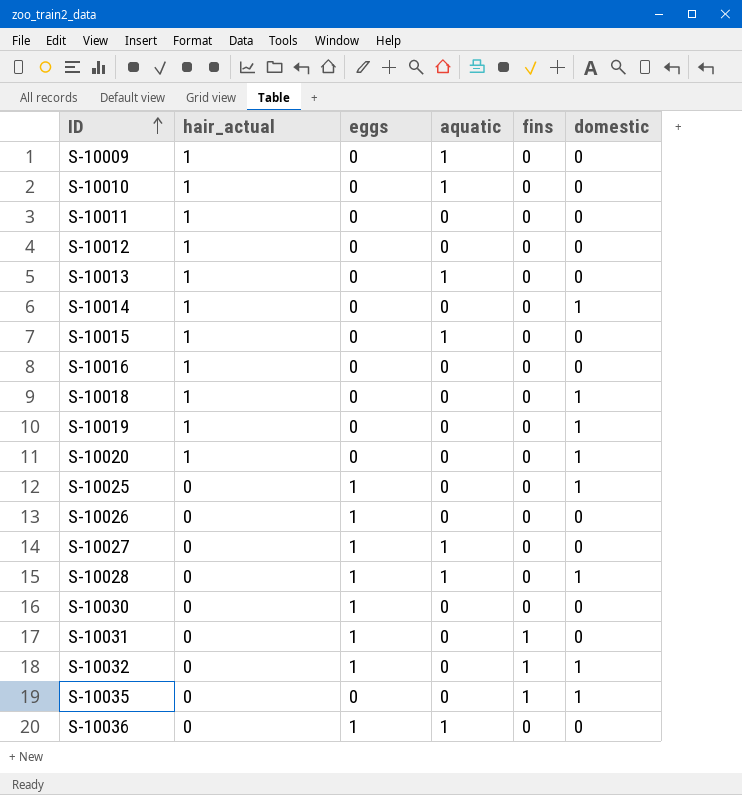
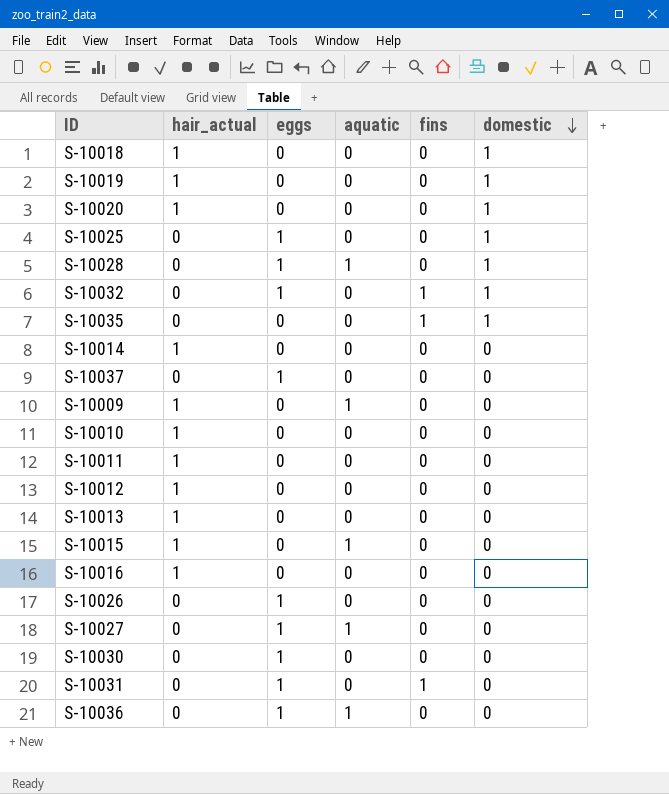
row order: ID ascending -> domestic descending
S-10014 | domestic: 1 -> 0
row S-10037: none -> 0 | 1 | 0 | 0 | 0
S-10010 | aquatic: 1 -> 0
S-10013 | aquatic: 1 -> 0

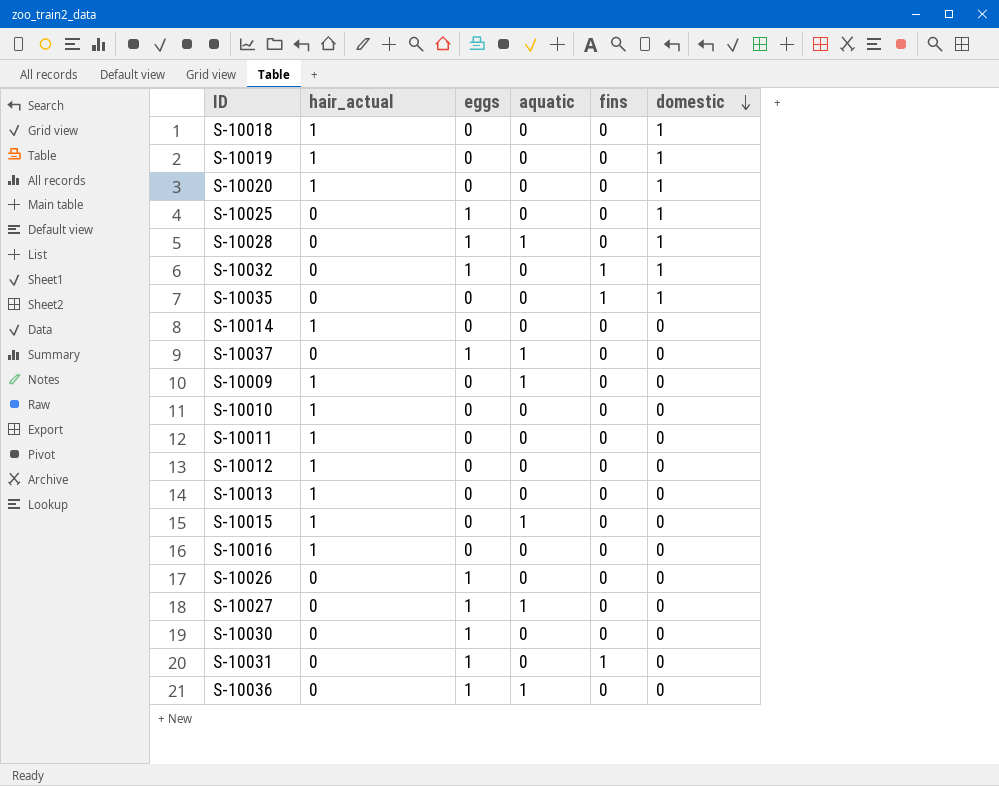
S-10037 | aquatic: 0 -> 1

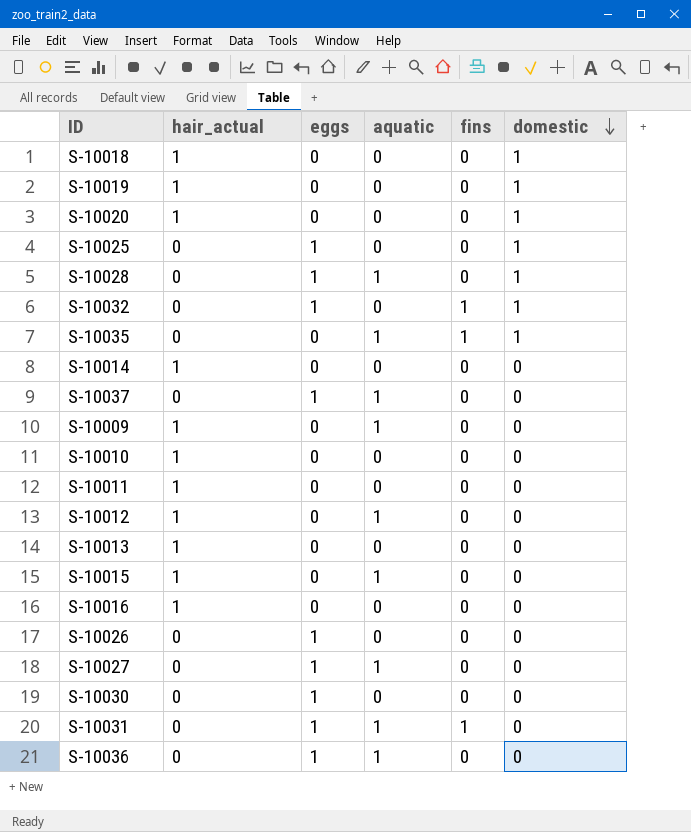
S-10035 | aquatic: 0 -> 1
S-10012 | aquatic: 0 -> 1
S-10031 | aquatic: 0 -> 1

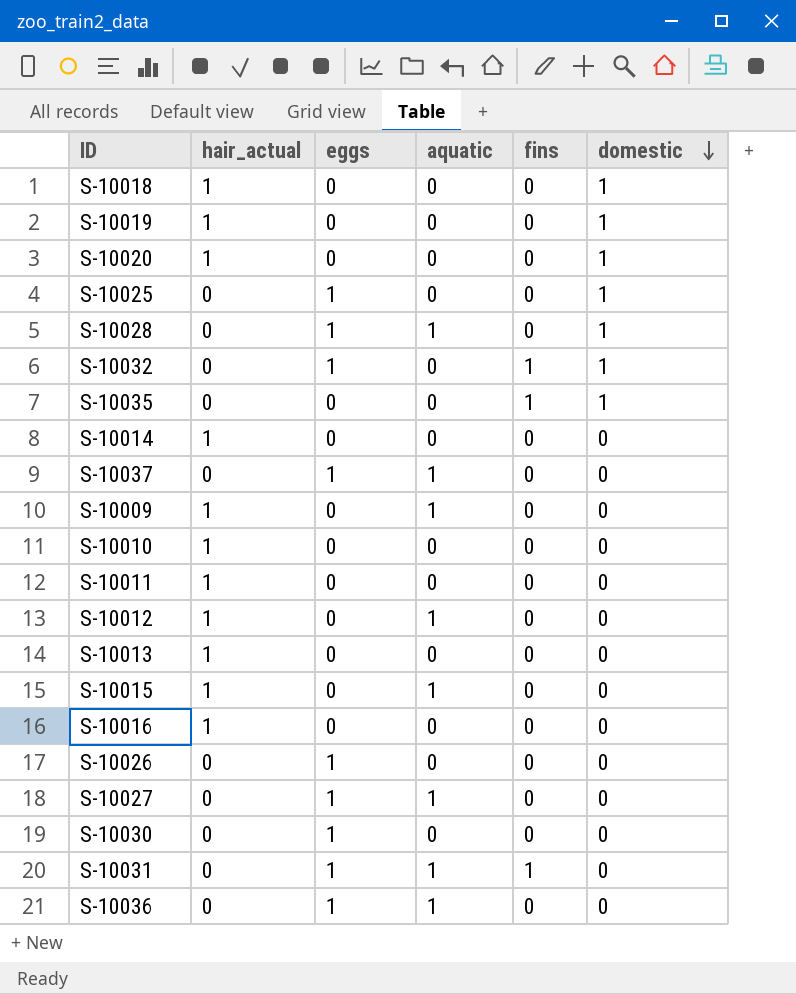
S-10035 | aquatic: 1 -> 0

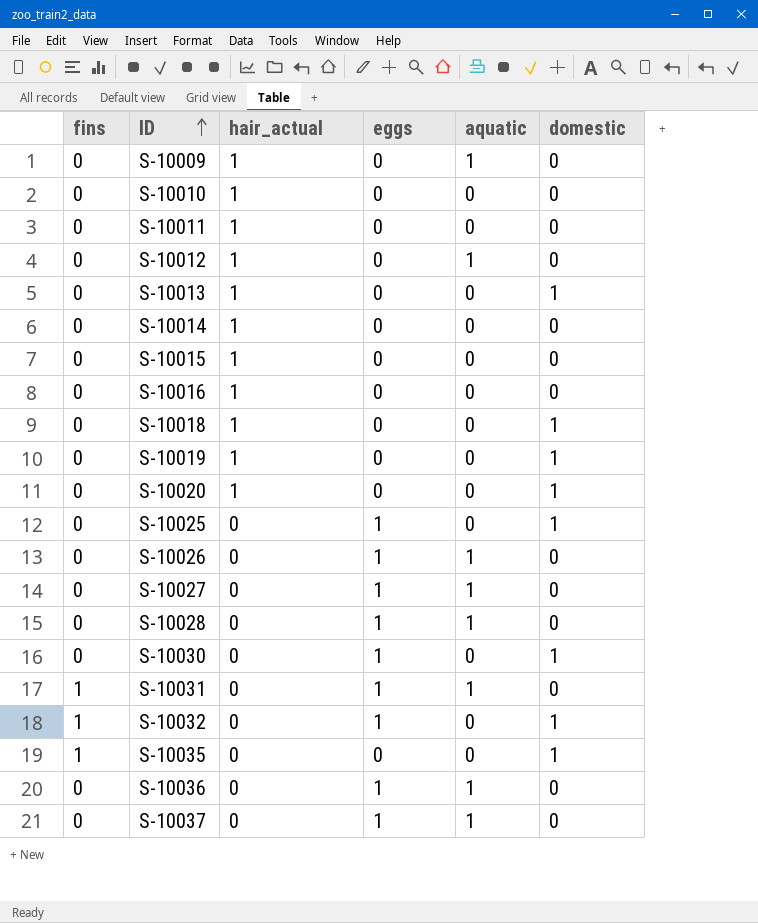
row order: domestic descending -> ID ascending
column fins | position: 5 -> 1
S-10013 | domestic: 0 -> 1
S-10015 | aquatic: 1 -> 0
S-10026 | aquatic: 0 -> 1
S-10028 | domestic: 1 -> 0
S-10030 | domestic: 0 -> 1

